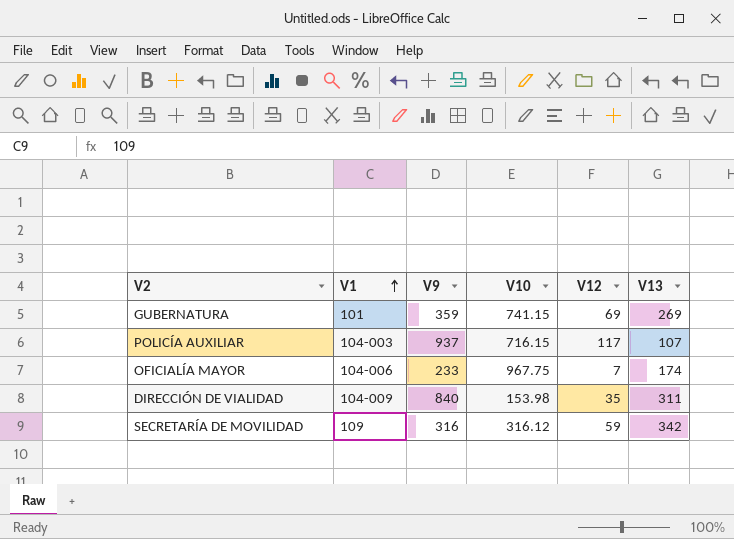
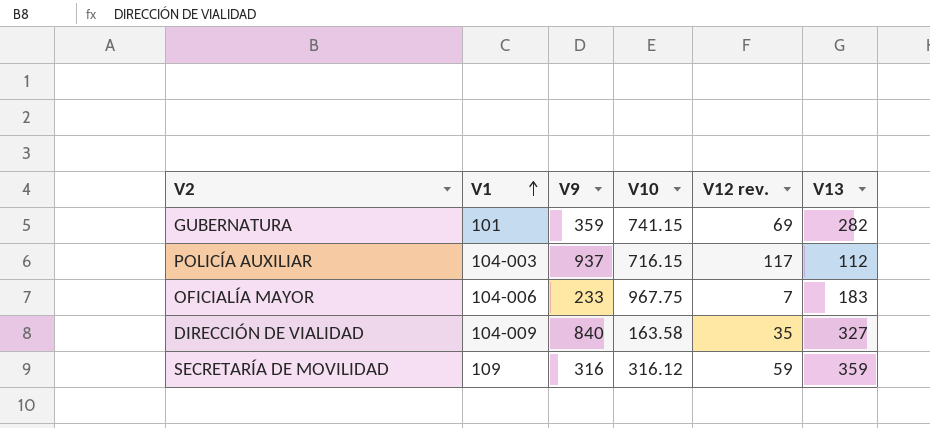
column name: V12 -> V12 rev.
GUBERNATURA | V13: 269 -> 282
POLICÍA AUXILIAR | V13: 107 -> 112
OFICIALÍA MAYOR | V13: 174 -> 183
DIRECCIÓN DE VIALIDAD | V10: 153.98 -> 163.58
DIRECCIÓN DE VIALIDAD | V13: 311 -> 327
SECRETARÍA DE MOVILIDAD | V13: 342 -> 359

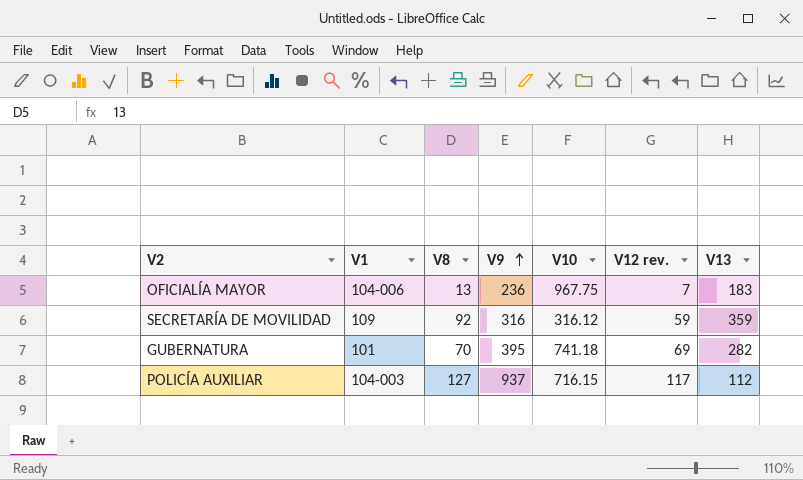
row order: V1 ascending -> V9 ascending
column V8 | position: none -> 3
row DIRECCIÓN DE VIALIDAD: 104-009 | 840 | 163.58 | 35 | 327 -> none
OFICIALÍA MAYOR | V9: 233 -> 236
GUBERNATURA | V9: 359 -> 395
GUBERNATURA | V10: 741.15 -> 741.18

